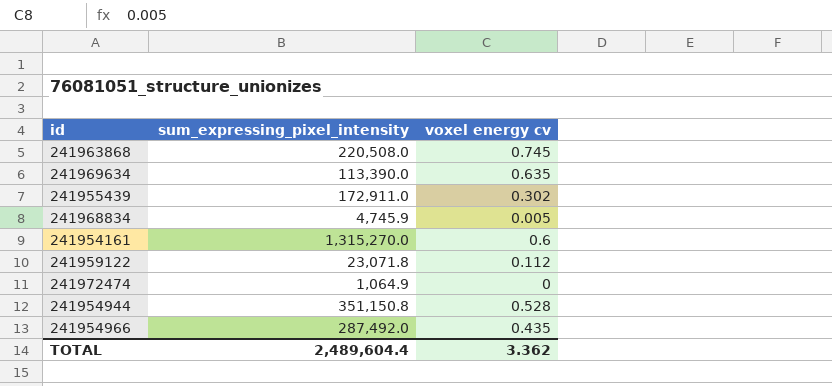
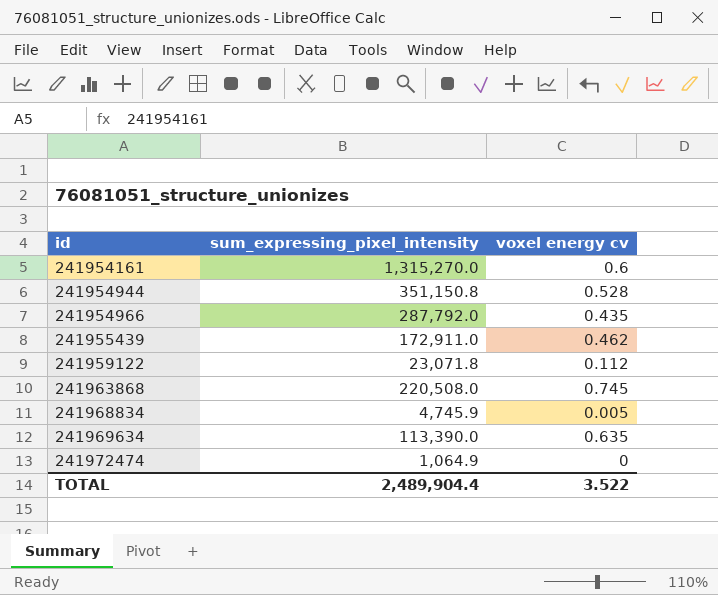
row order: none -> id ascending
241954966 | sum_expressing_pixel_intensity: 287,492.0 -> 287,792.0
241955439 | voxel energy cv: 0.302 -> 0.462
TOTAL | sum_expressing_pixel_intensity: 2,489,604.4 -> 2,489,904.4
TOTAL | voxel energy cv: 3.362 -> 3.522

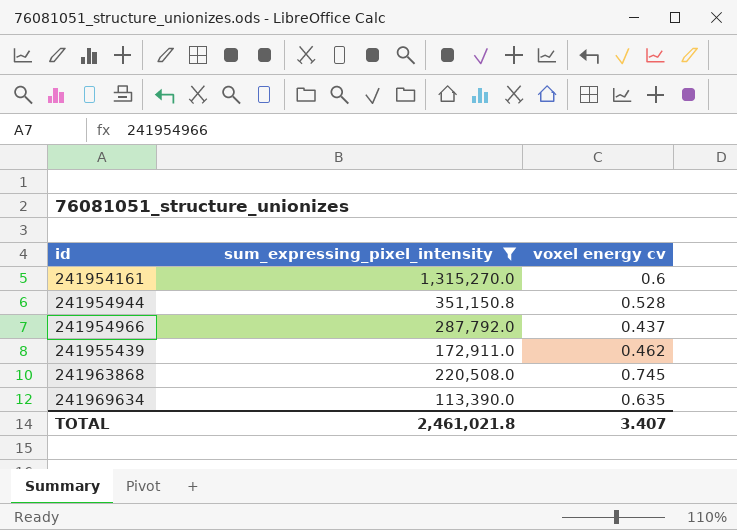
filter: none -> sum_expressing_pixel_intensity >= 113,390.0
241954966 | voxel energy cv: 0.435 -> 0.437
TOTAL | sum_expressing_pixel_intensity: 2,489,904.4 -> 2,461,021.8
TOTAL | voxel energy cv: 3.522 -> 3.407

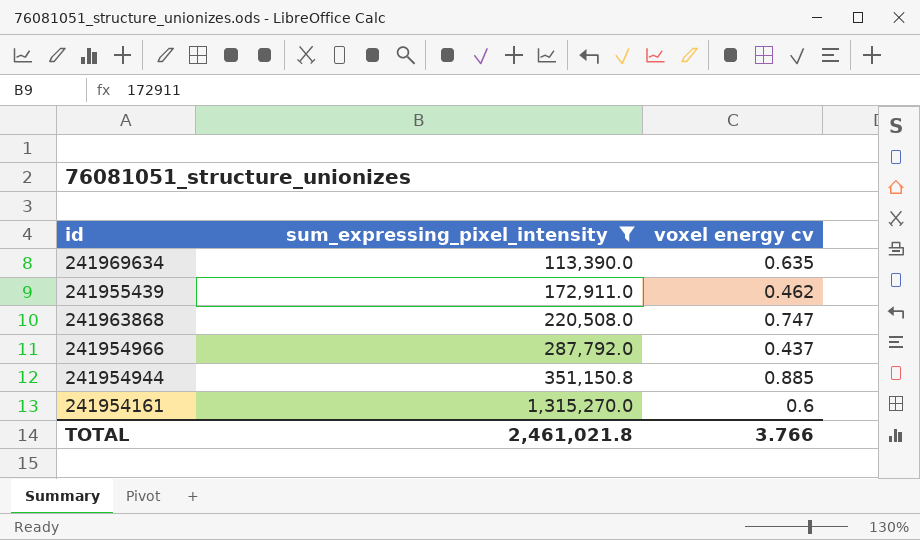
row order: id ascending -> sum_expressing_pixel_intensity ascending
241963868 | voxel energy cv: 0.745 -> 0.747
241954944 | voxel energy cv: 0.528 -> 0.885
TOTAL | voxel energy cv: 3.407 -> 3.766

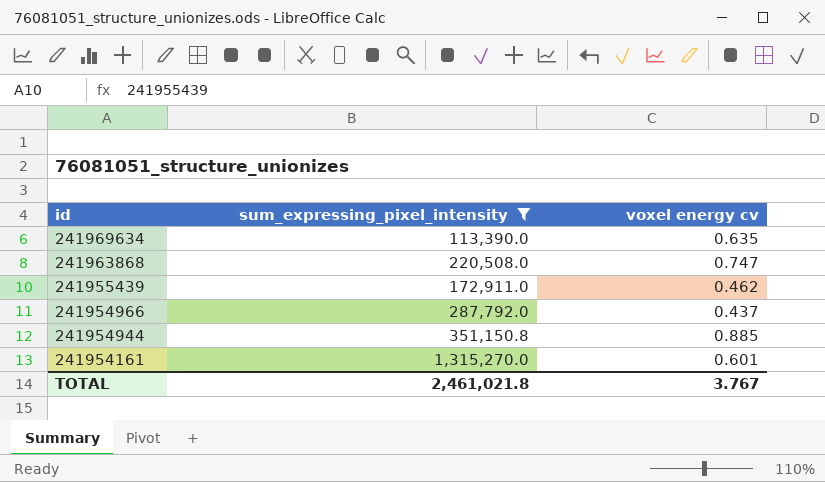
row order: sum_expressing_pixel_intensity ascending -> id descending
241954161 | voxel energy cv: 0.6 -> 0.601
TOTAL | voxel energy cv: 3.766 -> 3.767

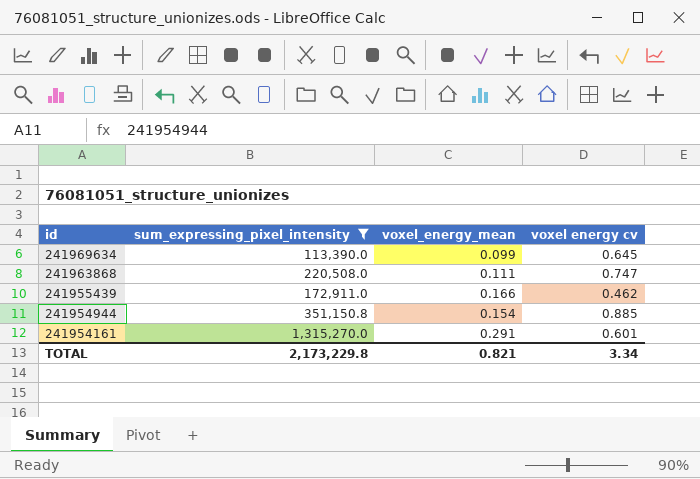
column voxel_energy_mean | position: none -> 3
row 241954966: 287,792.0 | 0.437 -> none
241969634 | voxel energy cv: 0.635 -> 0.645
TOTAL | sum_expressing_pixel_intensity: 2,461,021.8 -> 2,173,229.8
TOTAL | voxel energy cv: 3.767 -> 3.34

